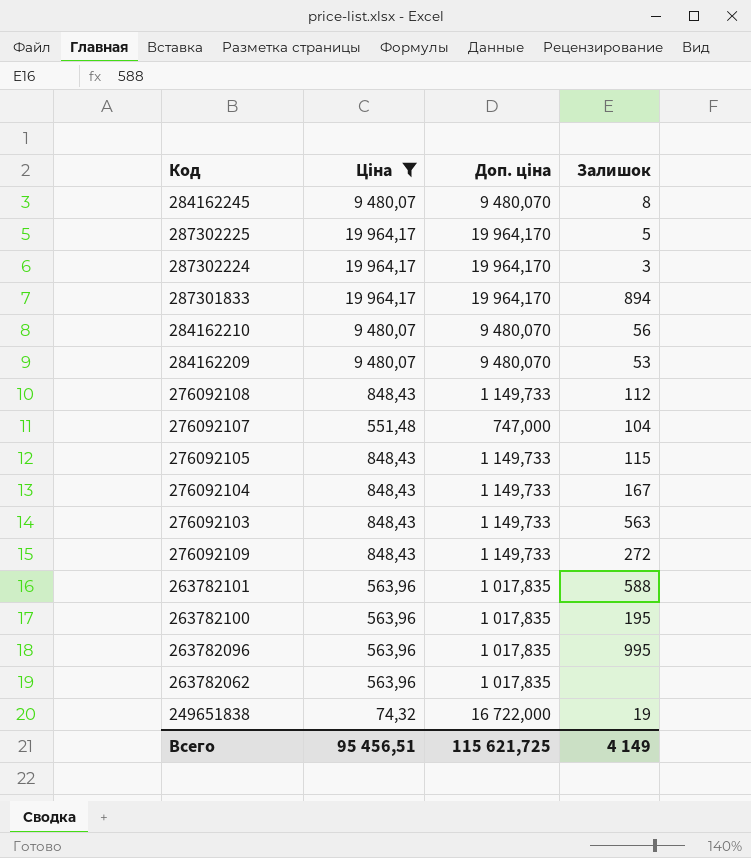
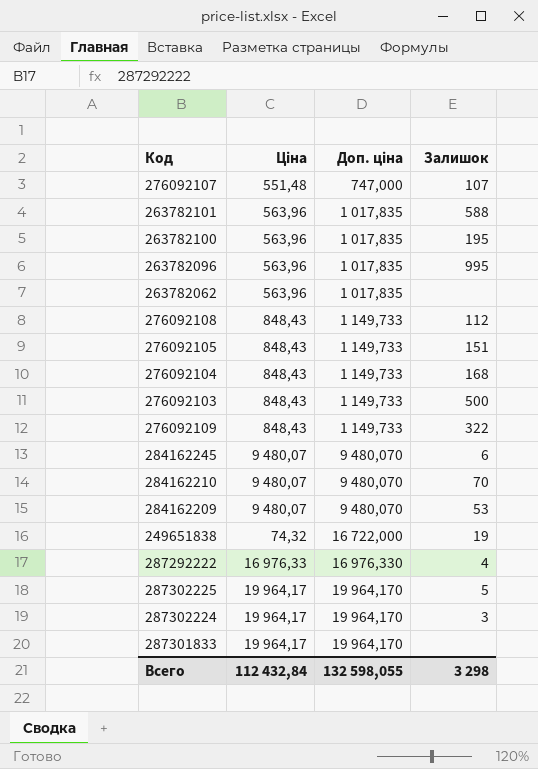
filter: Ціна != 16 976,33 -> none
row order: none -> Доп. ціна ascending
276092107 | Залишок: 104 -> 107
276092105 | Залишок: 115 -> 151
276092104 | Залишок: 167 -> 168
276092103 | Залишок: 563 -> 500
276092109 | Залишок: 272 -> 322
284162245 | Залишок: 8 -> 6
284162210 | Залишок: 56 -> 70
287301833 | Залишок: 894 -> none
Всего | Ціна: 95 456,51 -> 112 432,84
Всего | Доп. ціна: 115 621,725 -> 132 598,055
Всего | Залишок: 4 149 -> 3 298

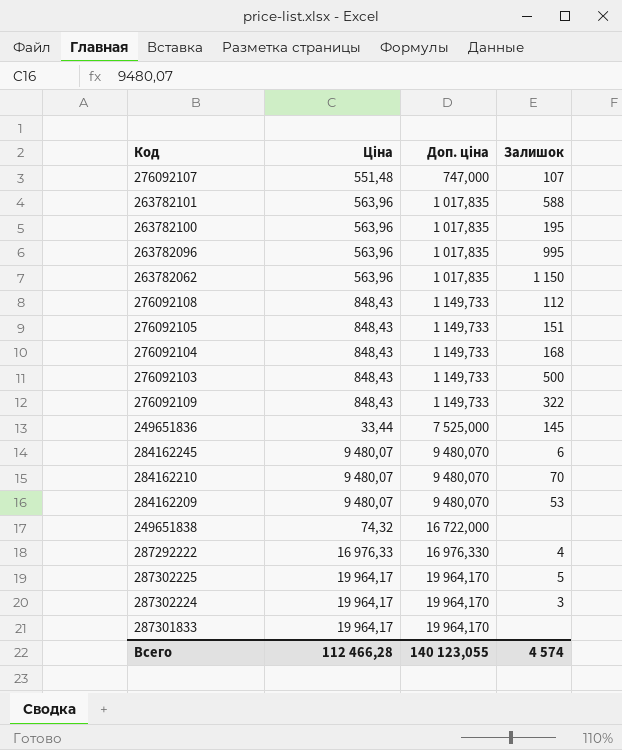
263782062 | Залишок: none -> 1 150
row 249651836: none -> 33,44 | 7 525,000 | 145
249651838 | Залишок: 19 -> none
Всего | Ціна: 112 432,84 -> 112 466,28
Всего | Доп. ціна: 132 598,055 -> 140 123,055
Всего | Залишок: 3 298 -> 4 574

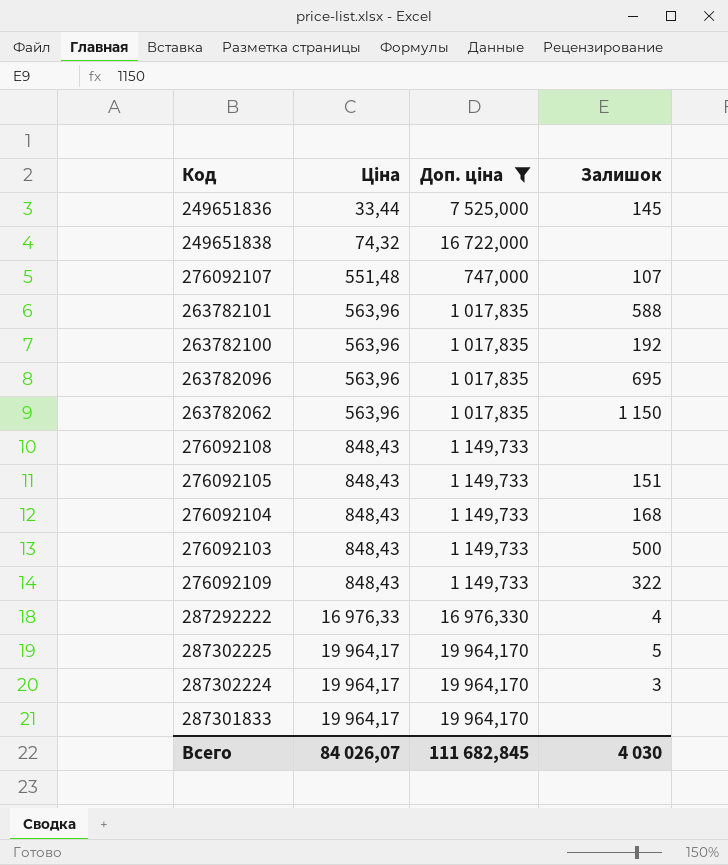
filter: none -> Доп. ціна != 9 480,070
row order: Доп. ціна ascending -> Ціна ascending
263782100 | Залишок: 195 -> 192
263782096 | Залишок: 995 -> 695
276092108 | Залишок: 112 -> none
Всего | Ціна: 112 466,28 -> 84 026,07
Всего | Доп. ціна: 140 123,055 -> 111 682,845
Всего | Залишок: 4 574 -> 4 030

